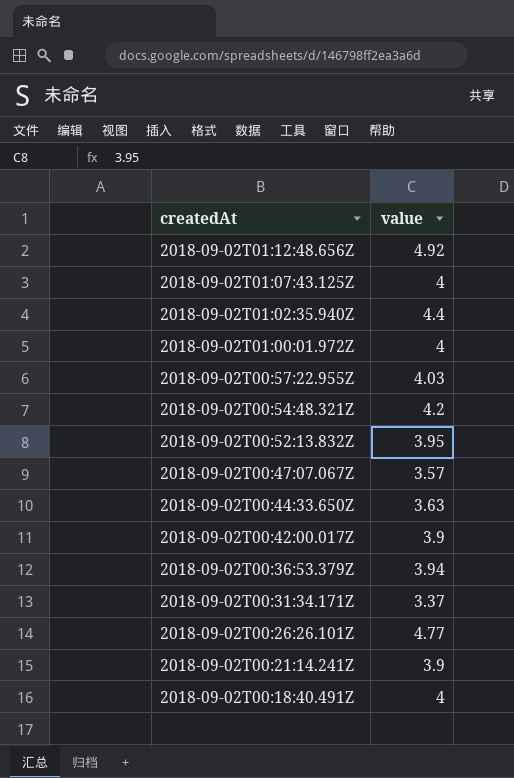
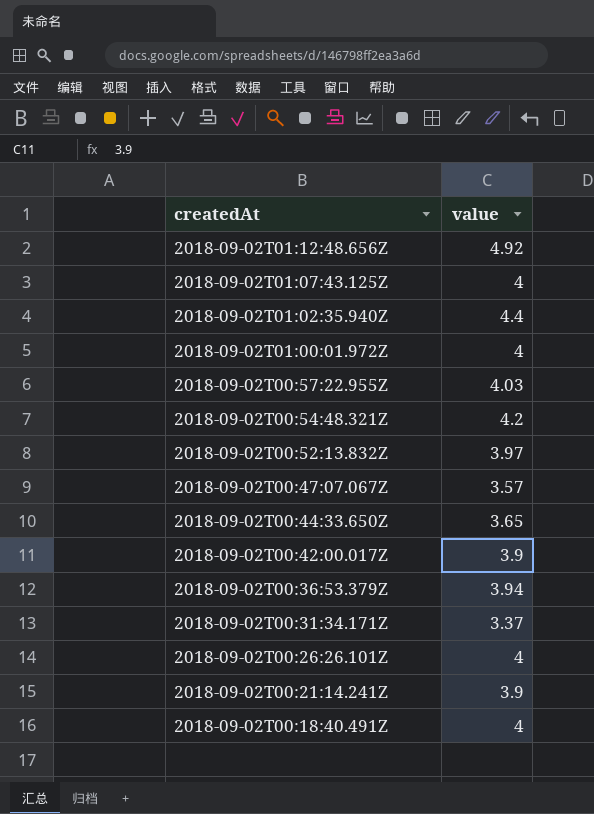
2018-09-02T00:52:13.832Z | value: 3.95 -> 3.97
2018-09-02T00:44:33.650Z | value: 3.63 -> 3.65
2018-09-02T00:26:26.101Z | value: 4.77 -> 4

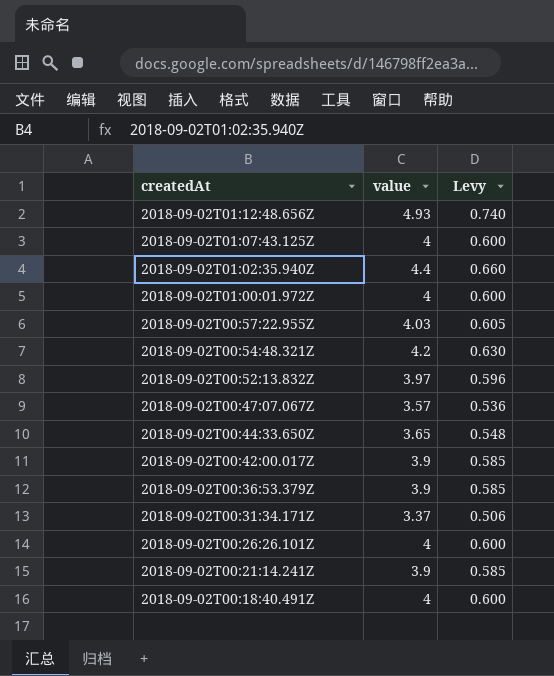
column Levy | formula: none -> [value] * 0.15
2018-09-02T01:12:48.656Z | value: 4.92 -> 4.93
2018-09-02T00:36:53.379Z | value: 3.94 -> 3.9

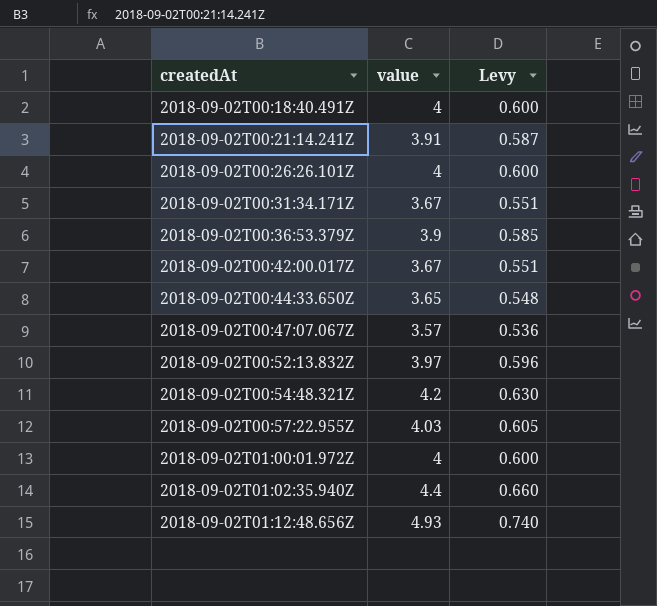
row order: createdAt descending -> createdAt ascending
row 2018-09-02T01:07:43.125Z: 4 | 0.600 -> none
2018-09-02T00:21:14.241Z | value: 3.9 -> 3.91
2018-09-02T00:21:14.241Z | Levy: 0.585 -> 0.587
2018-09-02T00:31:34.171Z | value: 3.37 -> 3.67
2018-09-02T00:31:34.171Z | Levy: 0.506 -> 0.551
2018-09-02T00:42:00.017Z | value: 3.9 -> 3.67
2018-09-02T00:42:00.017Z | Levy: 0.585 -> 0.551

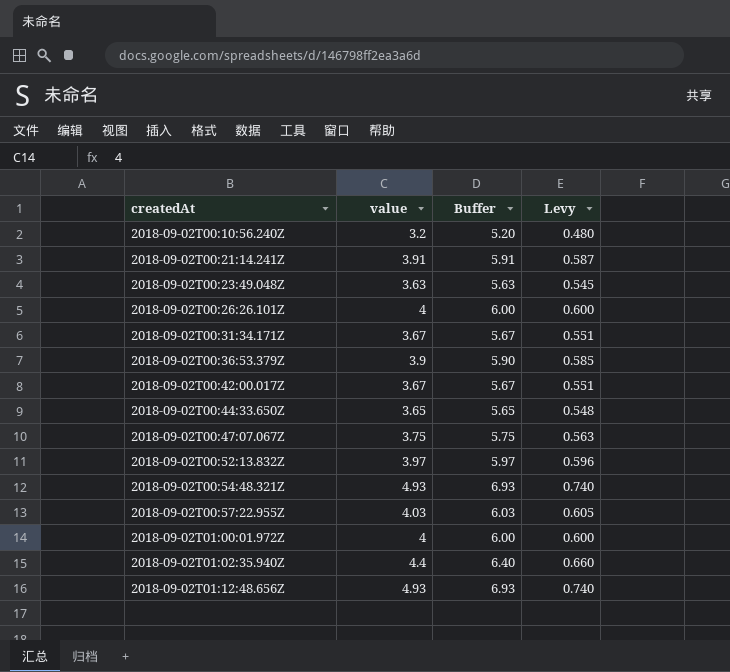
column Buffer | formula: none -> [value] + 2
row 2018-09-02T00:18:40.491Z: 4 | 0.600 -> none
row 2018-09-02T00:10:56.240Z: none -> 3.2 | 5.20 | 0.480
row 2018-09-02T00:23:49.048Z: none -> 3.63 | 5.63 | 0.545
2018-09-02T00:47:07.067Z | value: 3.57 -> 3.75
2018-09-02T00:47:07.067Z | Levy: 0.536 -> 0.563
2018-09-02T00:54:48.321Z | value: 4.2 -> 4.93
2018-09-02T00:54:48.321Z | Levy: 0.630 -> 0.740

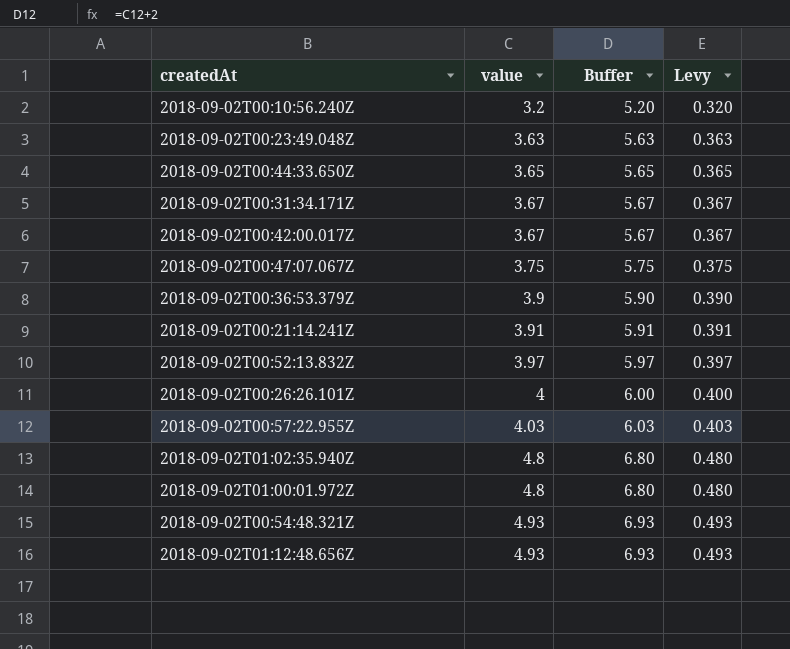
row order: createdAt ascending -> value ascending
column Levy | formula: [value] * 0.15 -> [value] * 0.1
2018-09-02T01:02:35.940Z | value: 4.4 -> 4.8
2018-09-02T01:02:35.940Z | Buffer: 6.40 -> 6.80
2018-09-02T01:00:01.972Z | value: 4 -> 4.8
2018-09-02T01:00:01.972Z | Buffer: 6.00 -> 6.80

